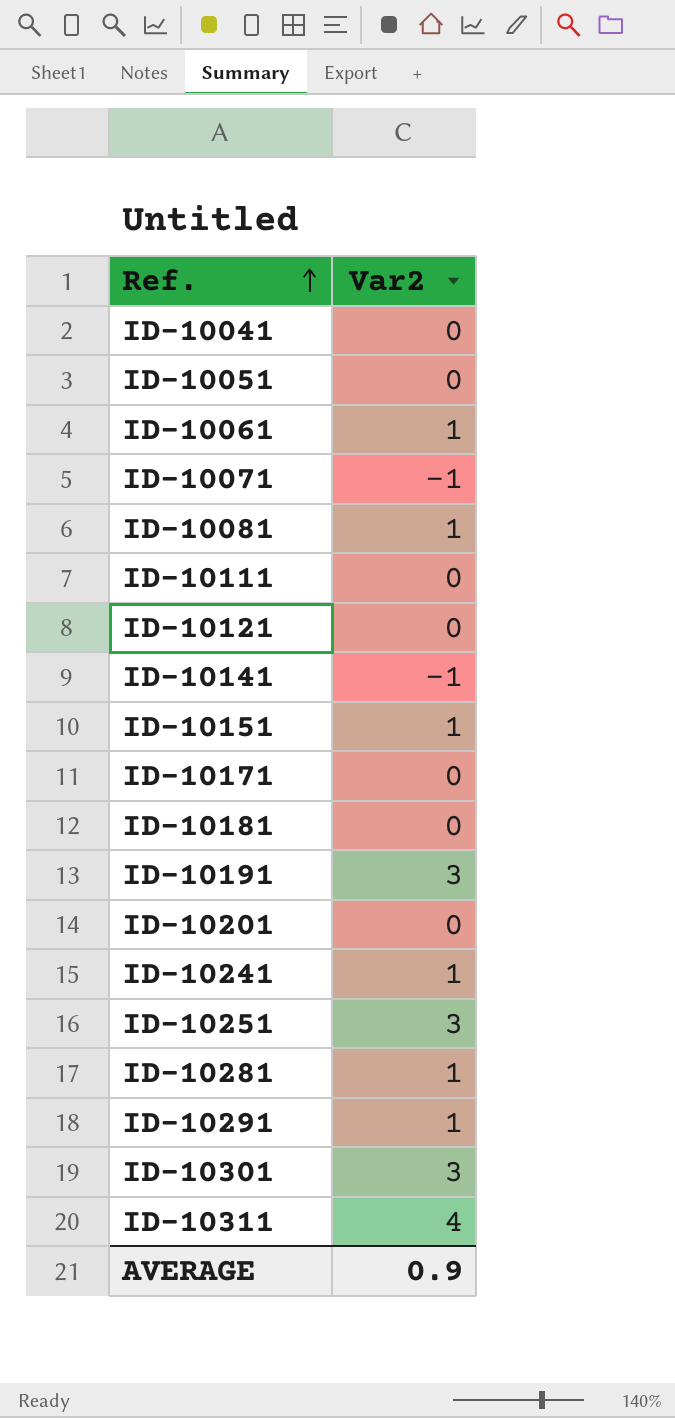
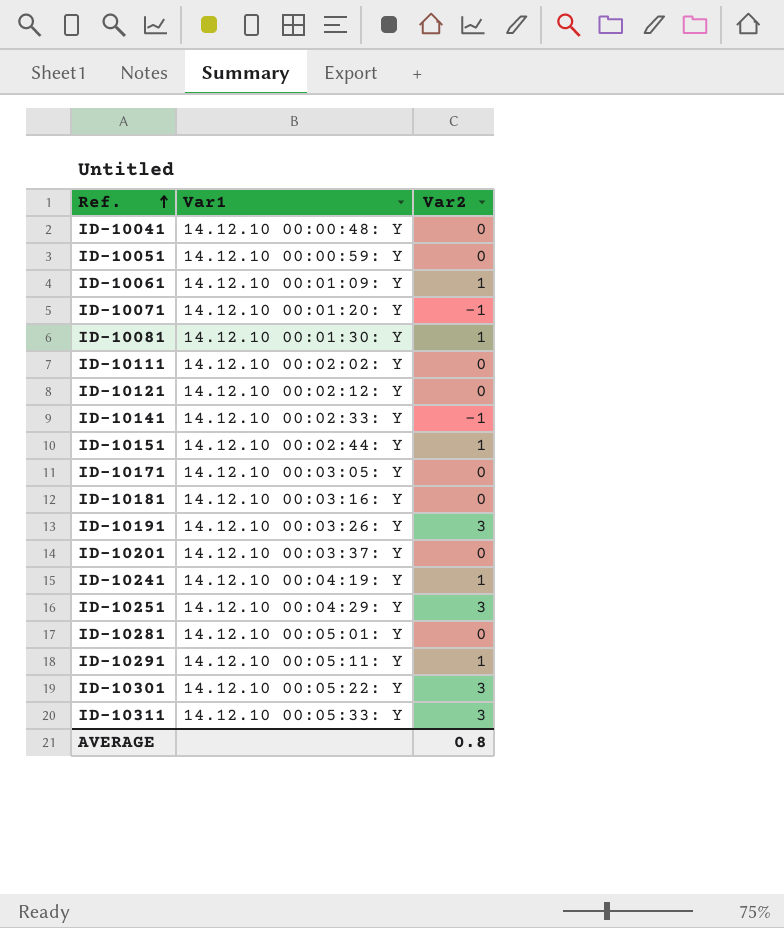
column Var1 | position: none -> 2
ID-10281 | Var2: 1 -> 0
ID-10311 | Var2: 4 -> 3
AVERAGE | Var2: 0.9 -> 0.8

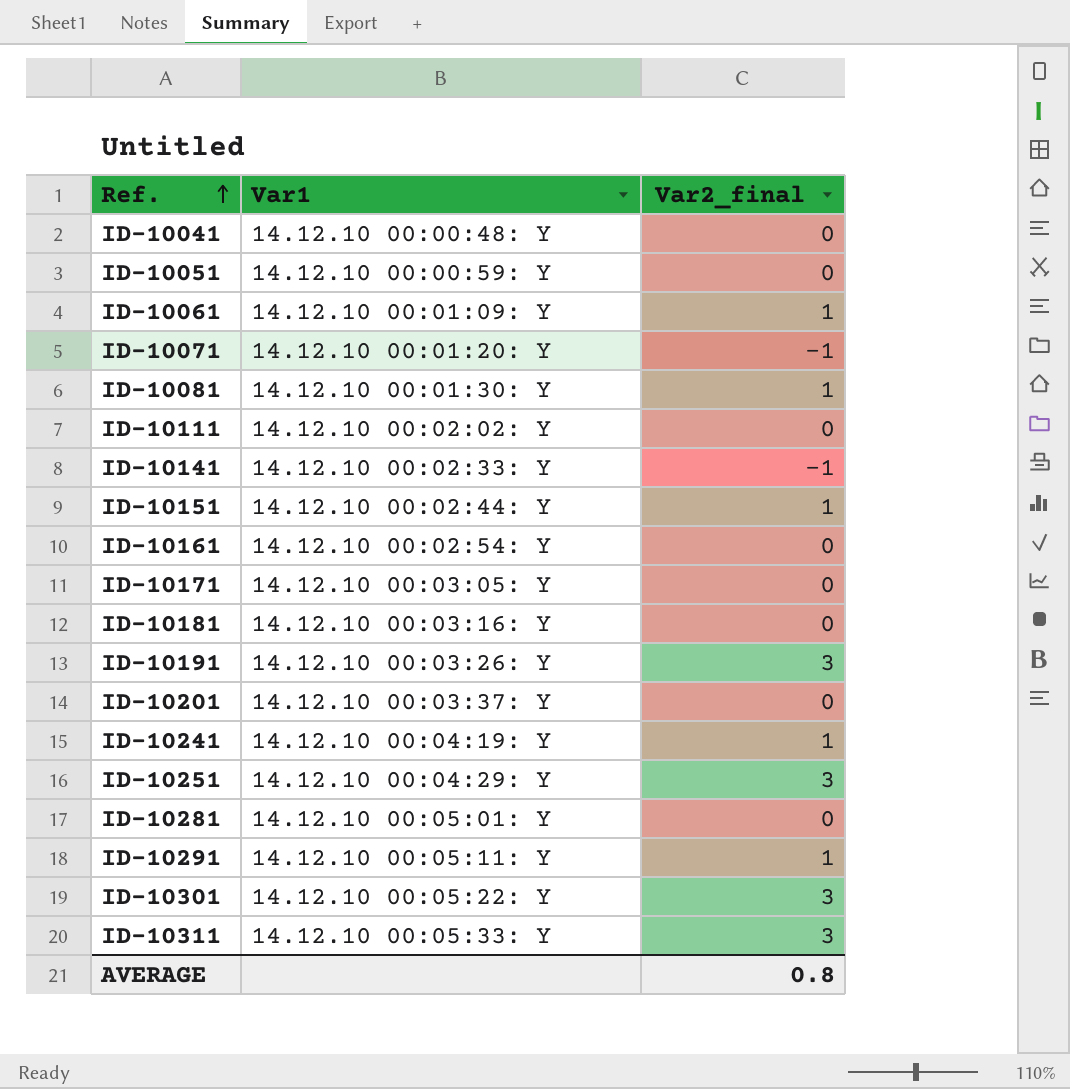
column name: Var2 -> Var2_final
row ID-10121: 14.12.10 00:02:12: Y | 0 -> none
row ID-10161: none -> 14.12.10 00:02:54: Y | 0

